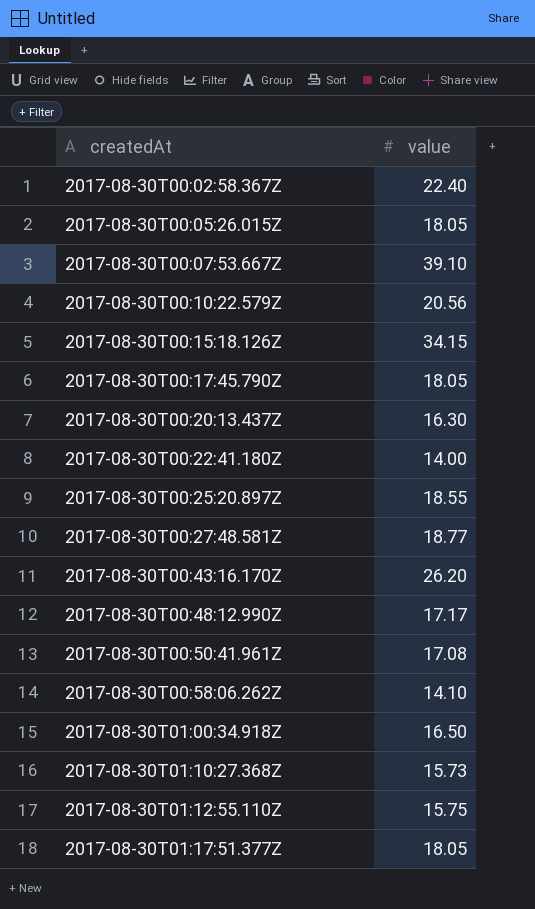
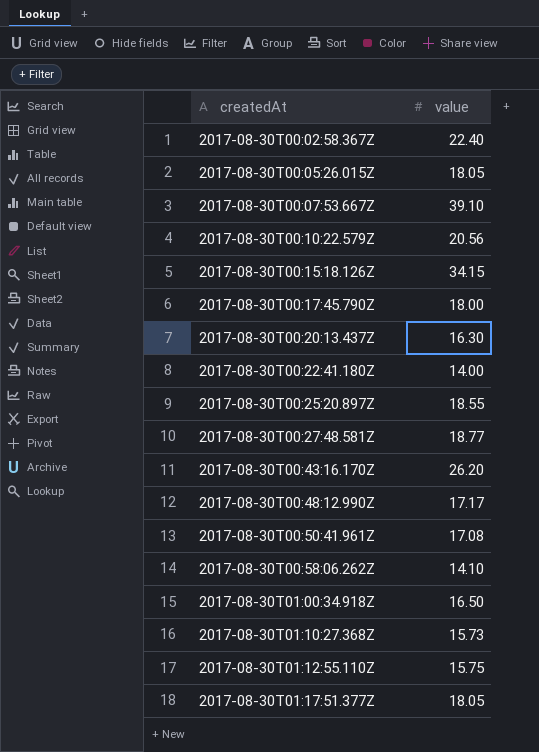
2017-08-30T00:17:45.790Z | value: 18.05 -> 18.00

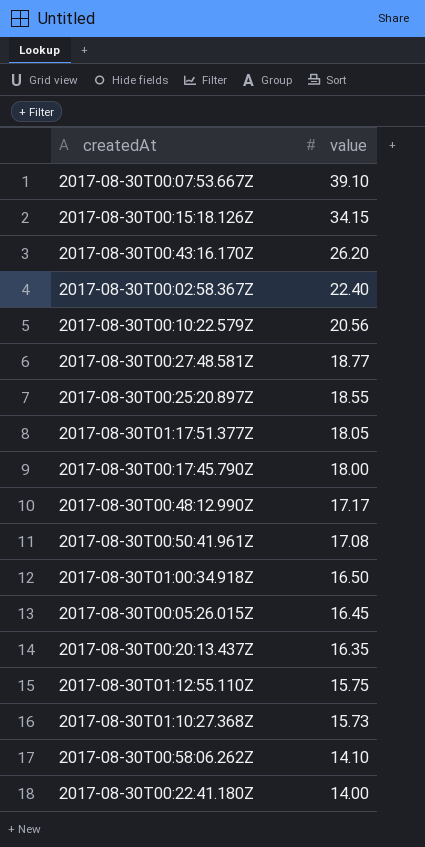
row order: createdAt ascending -> value descending
2017-08-30T00:05:26.015Z | value: 18.05 -> 16.45
2017-08-30T00:20:13.437Z | value: 16.30 -> 16.35

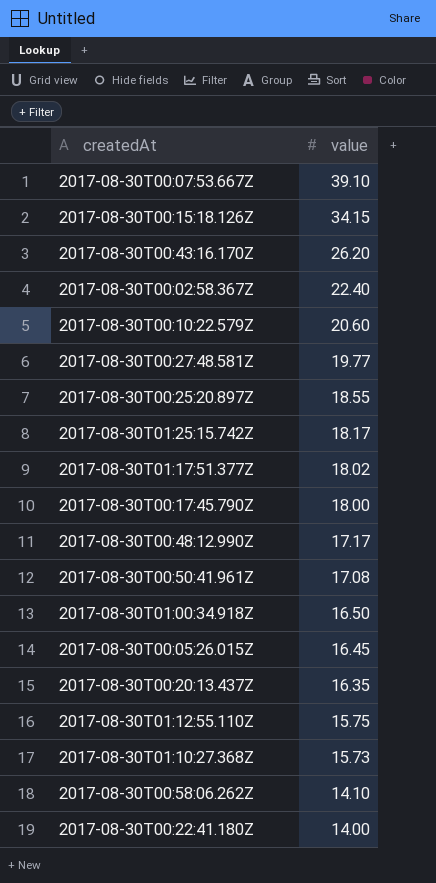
2017-08-30T00:10:22.579Z | value: 20.56 -> 20.60
2017-08-30T00:27:48.581Z | value: 18.77 -> 19.77
row 2017-08-30T01:25:15.742Z: none -> 18.17
2017-08-30T01:17:51.377Z | value: 18.05 -> 18.02

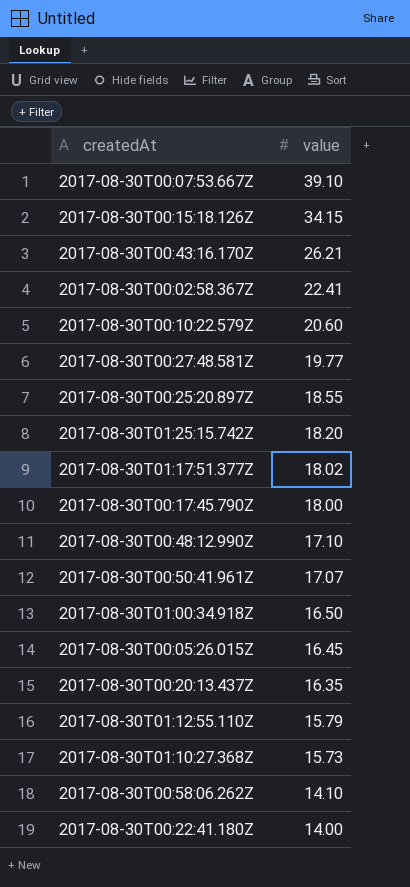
2017-08-30T00:43:16.170Z | value: 26.20 -> 26.21
2017-08-30T00:02:58.367Z | value: 22.40 -> 22.41
2017-08-30T01:25:15.742Z | value: 18.17 -> 18.20
2017-08-30T00:48:12.990Z | value: 17.17 -> 17.10
2017-08-30T00:50:41.961Z | value: 17.08 -> 17.07
2017-08-30T01:12:55.110Z | value: 15.75 -> 15.79

